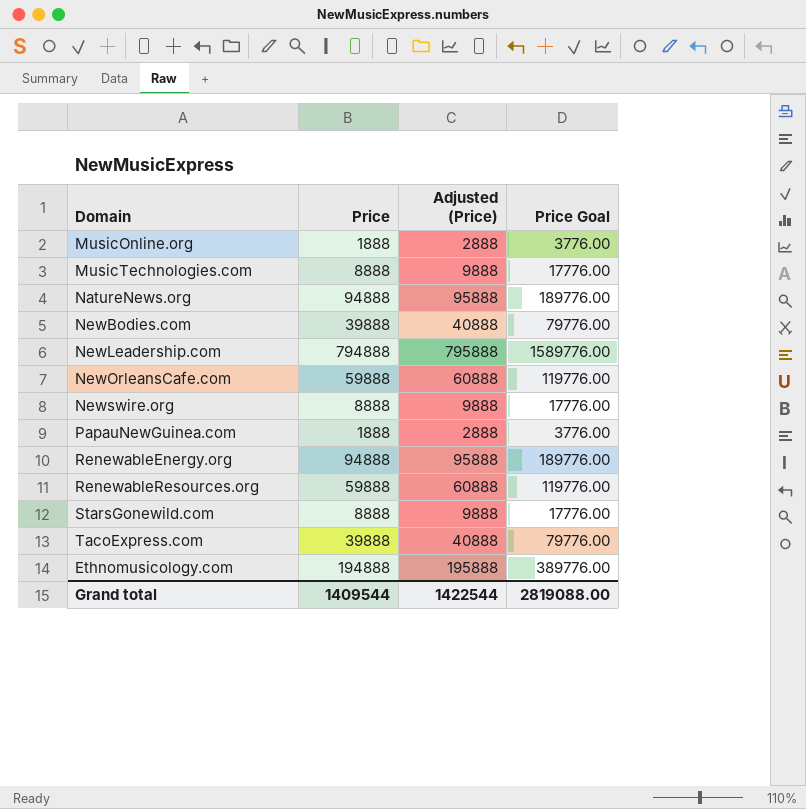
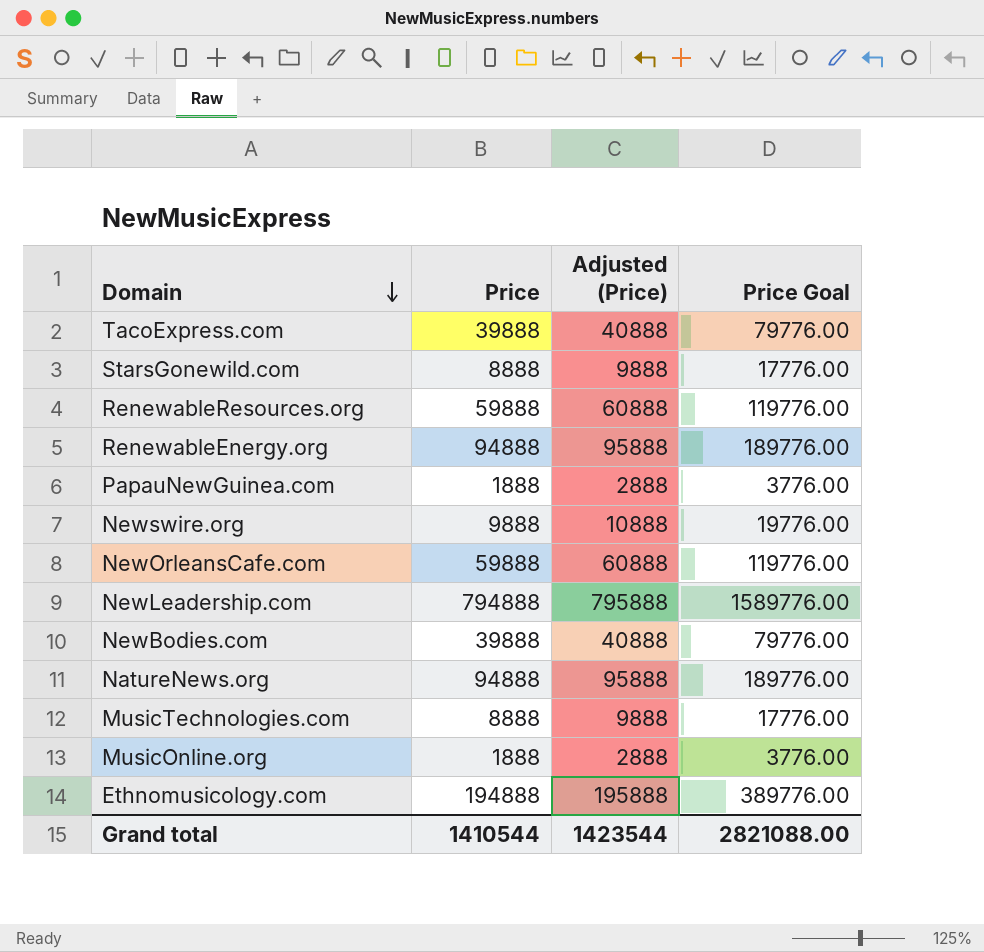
row order: none -> Domain descending
Newswire.org | Price: 8888 -> 9888
Newswire.org | Adjusted (Price): 9888 -> 10888
Newswire.org | Price Goal: 17776.00 -> 19776.00
Grand total | Price: 1409544 -> 1410544
Grand total | Adjusted (Price): 1422544 -> 1423544
Grand total | Price Goal: 2819088.00 -> 2821088.00

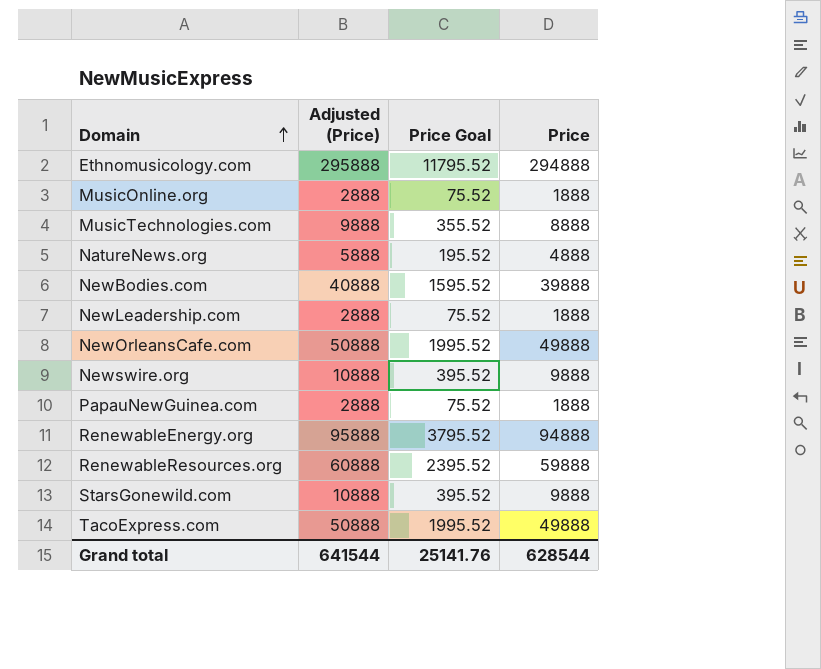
row order: Domain descending -> Domain ascending
column Price Goal | formula: [Price] * 2 -> [Price] * 0.04
column Price | position: 2 -> 4
Ethnomusicology.com | Adjusted (Price): 195888 -> 295888
Ethnomusicology.com | Price: 194888 -> 294888
NatureNews.org | Adjusted (Price): 95888 -> 5888
NatureNews.org | Price: 94888 -> 4888
NewLeadership.com | Adjusted (Price): 795888 -> 2888
NewLeadership.com | Price: 794888 -> 1888
NewOrleansCafe.com | Adjusted (Price): 60888 -> 50888
NewOrleansCafe.com | Price: 59888 -> 49888
StarsGonewild.com | Adjusted (Price): 9888 -> 10888
StarsGonewild.com | Price: 8888 -> 9888
TacoExpress.com | Adjusted (Price): 40888 -> 50888
TacoExpress.com | Price: 39888 -> 49888
Grand total | Adjusted (Price): 1423544 -> 641544
Grand total | Price Goal: 2821088.00 -> 25141.76
Grand total | Price: 1410544 -> 628544

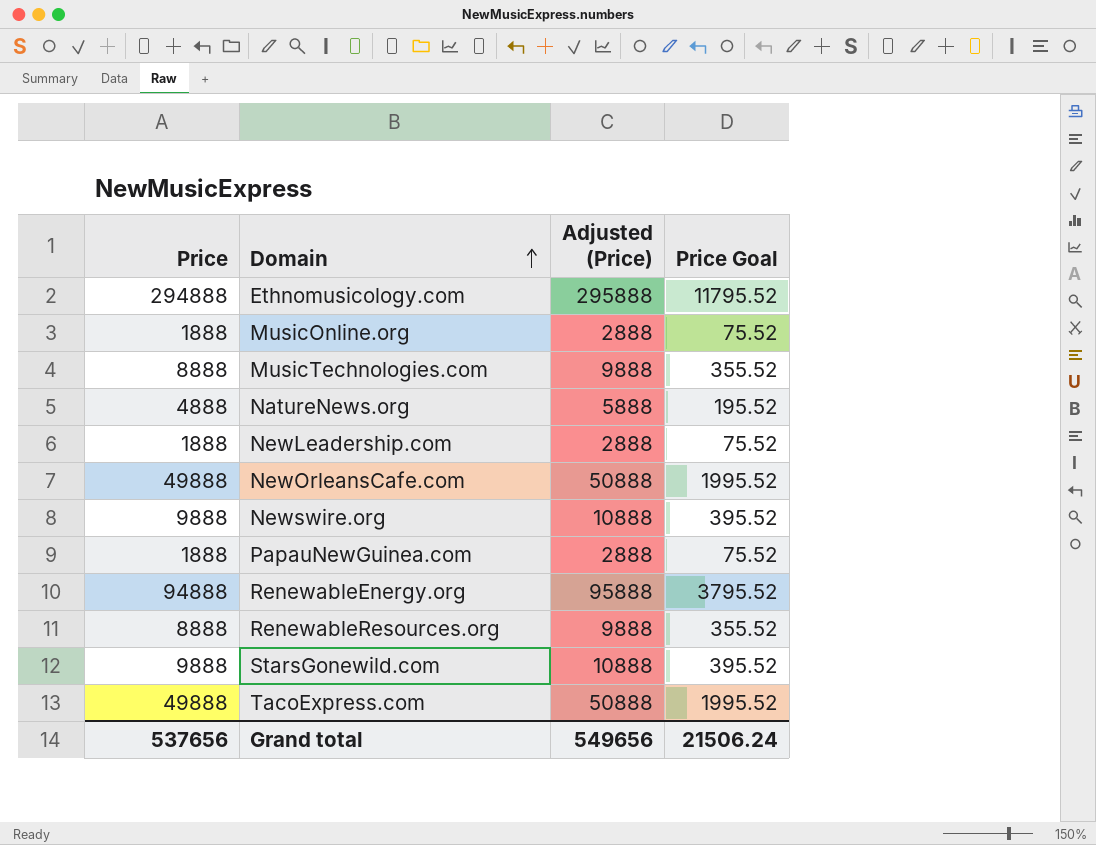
column Price | position: 4 -> 1
row NewBodies.com: 40888 | 1595.52 | 39888 -> none
RenewableResources.org | Price: 59888 -> 8888
RenewableResources.org | Adjusted (Price): 60888 -> 9888
RenewableResources.org | Price Goal: 2395.52 -> 355.52
Grand total | Price: 628544 -> 537656
Grand total | Adjusted (Price): 641544 -> 549656
Grand total | Price Goal: 25141.76 -> 21506.24

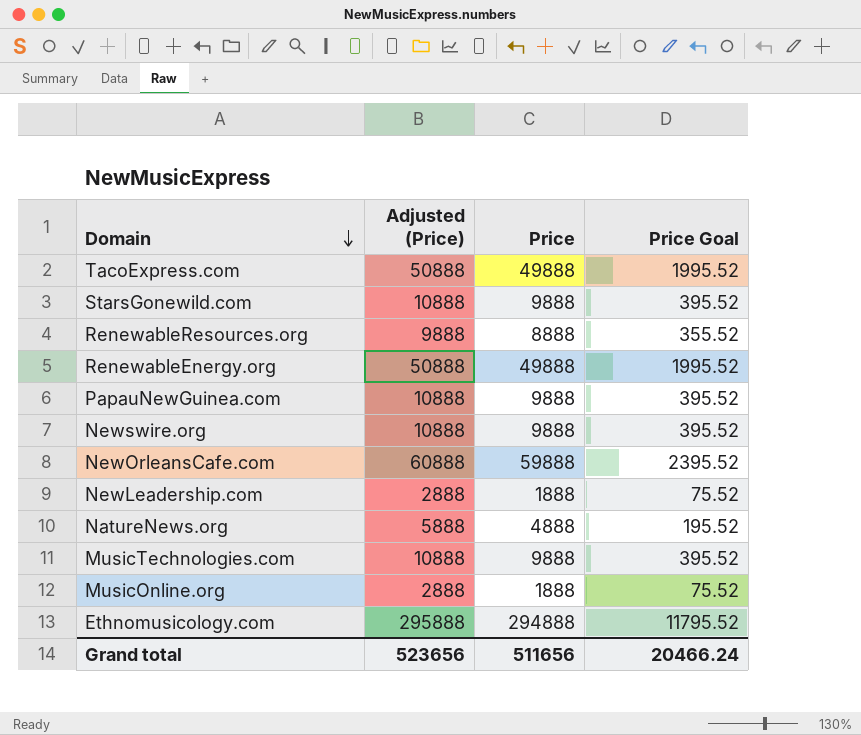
row order: Domain ascending -> Domain descending
column Price | position: 1 -> 3
RenewableEnergy.org | Adjusted (Price): 95888 -> 50888
RenewableEnergy.org | Price: 94888 -> 49888
RenewableEnergy.org | Price Goal: 3795.52 -> 1995.52
PapauNewGuinea.com | Adjusted (Price): 2888 -> 10888
PapauNewGuinea.com | Price: 1888 -> 9888
PapauNewGuinea.com | Price Goal: 75.52 -> 395.52
NewOrleansCafe.com | Adjusted (Price): 50888 -> 60888
NewOrleansCafe.com | Price: 49888 -> 59888
NewOrleansCafe.com | Price Goal: 1995.52 -> 2395.52
MusicTechnologies.com | Adjusted (Price): 9888 -> 10888
MusicTechnologies.com | Price: 8888 -> 9888
MusicTechnologies.com | Price Goal: 355.52 -> 395.52
Grand total | Adjusted (Price): 549656 -> 523656
Grand total | Price: 537656 -> 511656
Grand total | Price Goal: 21506.24 -> 20466.24

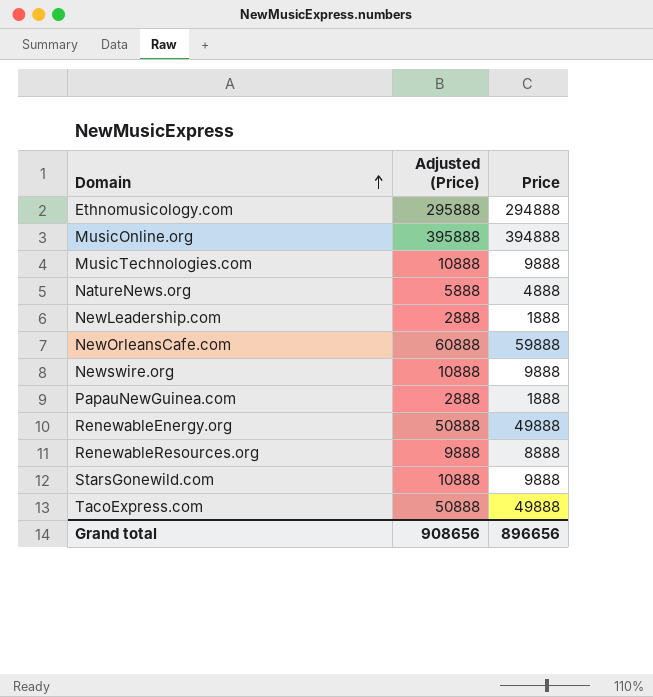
row order: Domain descending -> Domain ascending
column Price Goal | formula: [Price] * 0.04 -> none
MusicOnline.org | Adjusted (Price): 2888 -> 395888
MusicOnline.org | Price: 1888 -> 394888
PapauNewGuinea.com | Adjusted (Price): 10888 -> 2888
PapauNewGuinea.com | Price: 9888 -> 1888
Grand total | Adjusted (Price): 523656 -> 908656
Grand total | Price: 511656 -> 896656

